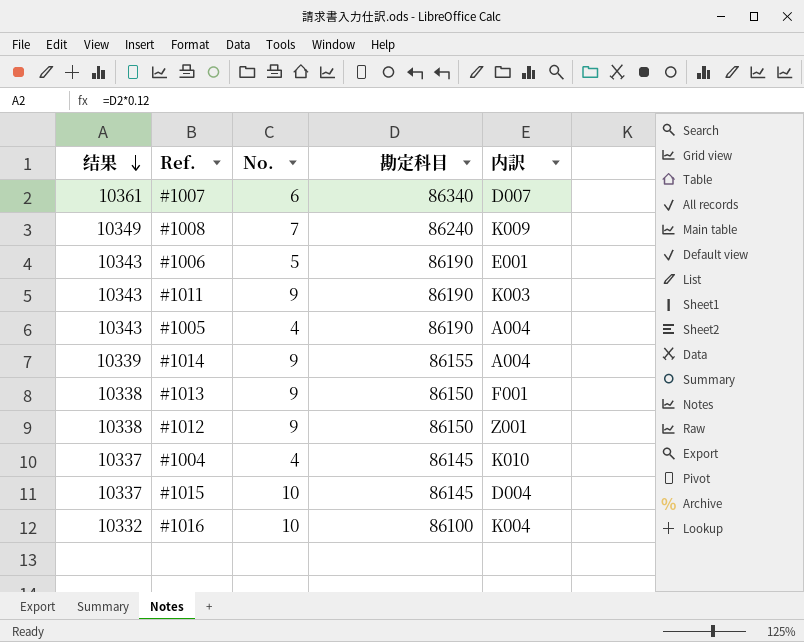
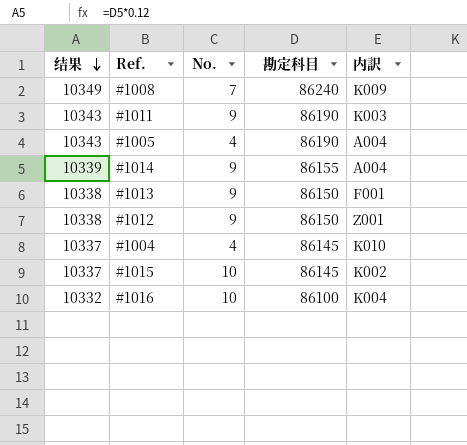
row #1007: 10361 | 6 | 86340 | D007 -> none
row #1006: 10343 | 5 | 86190 | E001 -> none
#1015 | 内訳: D004 -> K002

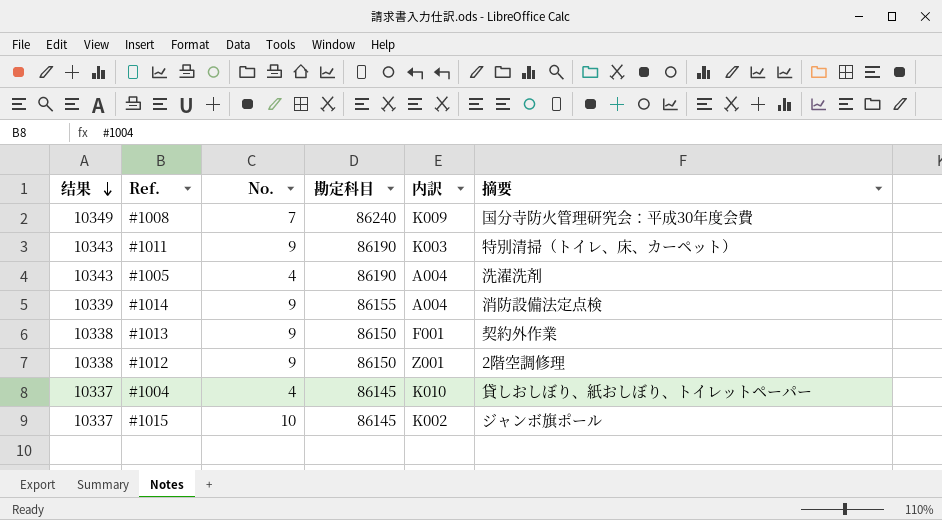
column 摘要 | position: none -> 6
row #1016: 10332 | 10 | 86100 | K004 -> none

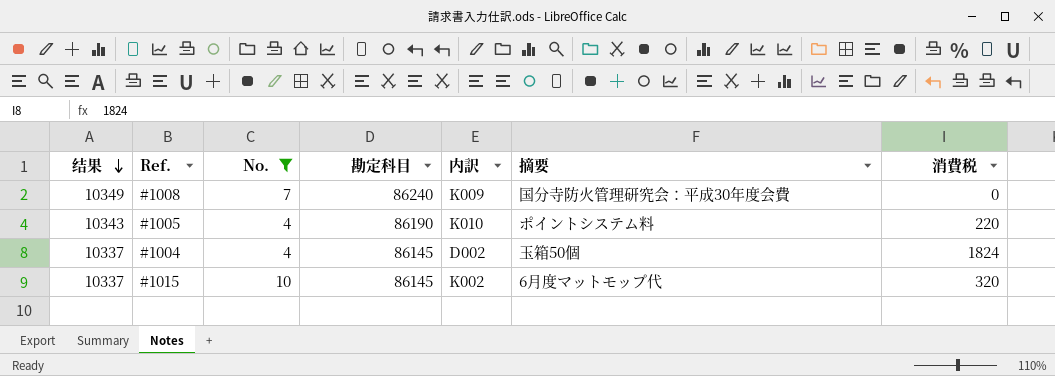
filter: none -> No. != 9
column 消費税 | position: none -> 7
#1005 | 内訳: A004 -> K010
#1005 | 摘要: 洗濯洗剤 -> ポイントシステム料
#1004 | 内訳: K010 -> D002
#1004 | 摘要: 貸しおしぼり、紙おしぼり、トイレットペーパー -> 玉箱50個
#1015 | 摘要: ジャンボ旗ポール -> 6月度マットモップ代

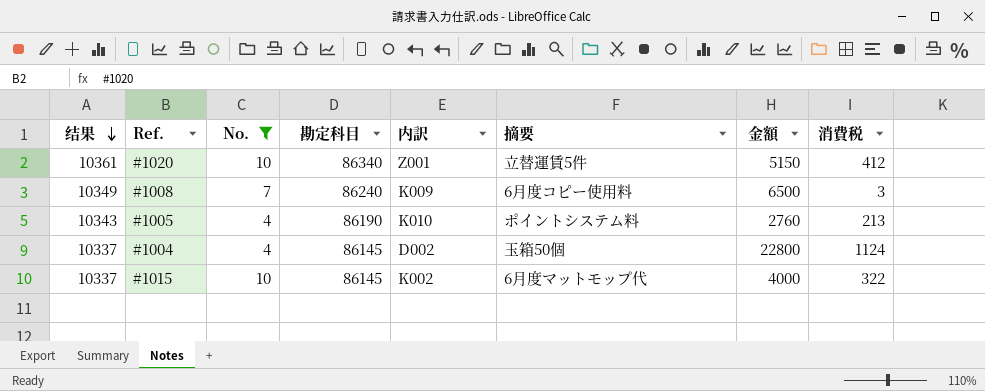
column 金額 | position: none -> 7
row #1020: none -> 10361 | 10 | 86340 | Z001 | 立替運賃5件 | 5150 | 412
#1008 | 摘要: 国分寺防火管理研究会：平成30年度会費 -> 6月度コピー使用料
#1008 | 消費税: 0 -> 3
#1005 | 消費税: 220 -> 213
#1004 | 消費税: 1824 -> 1124
#1015 | 消費税: 320 -> 322

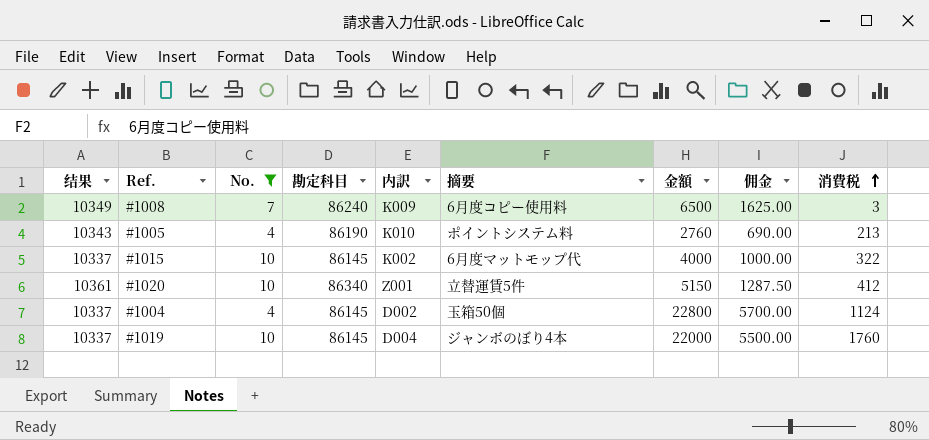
row order: 结果 descending -> 消費税 ascending
column 佣金 | formula: none -> [金額] * 0.25
row #1019: none -> 10337 | 10 | 86145 | D004 | ジャンボのぼり4本 | 22000 | 5500.00 | 1760

